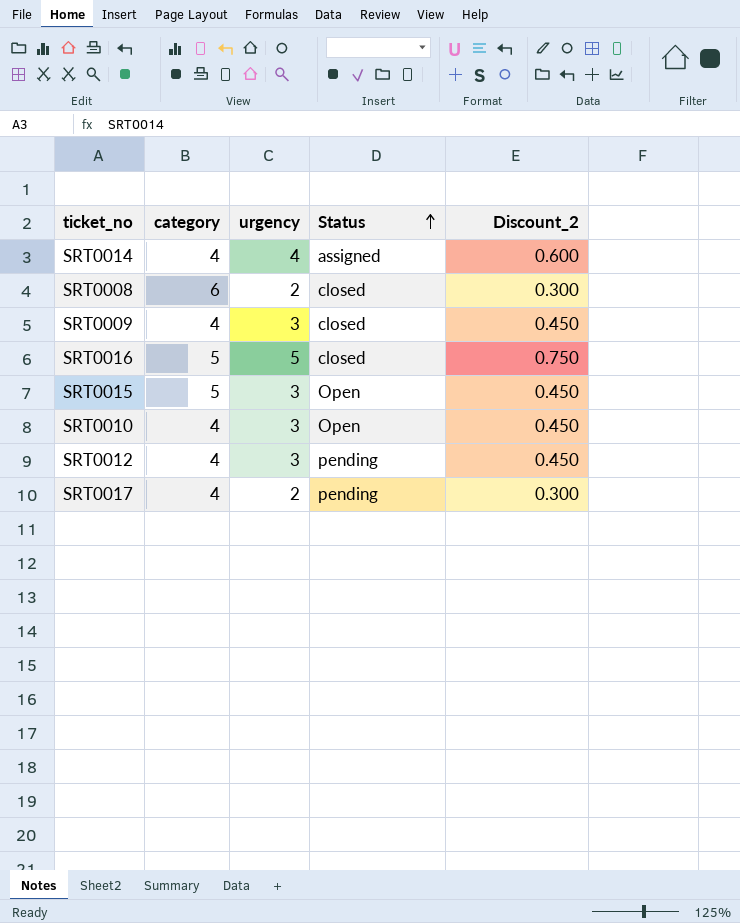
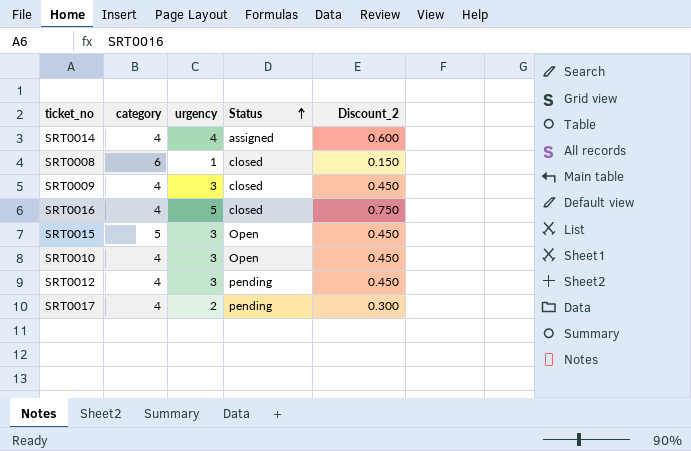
SRT0008 | urgency: 2 -> 1
SRT0008 | Discount_2: 0.300 -> 0.150
SRT0016 | category: 5 -> 4

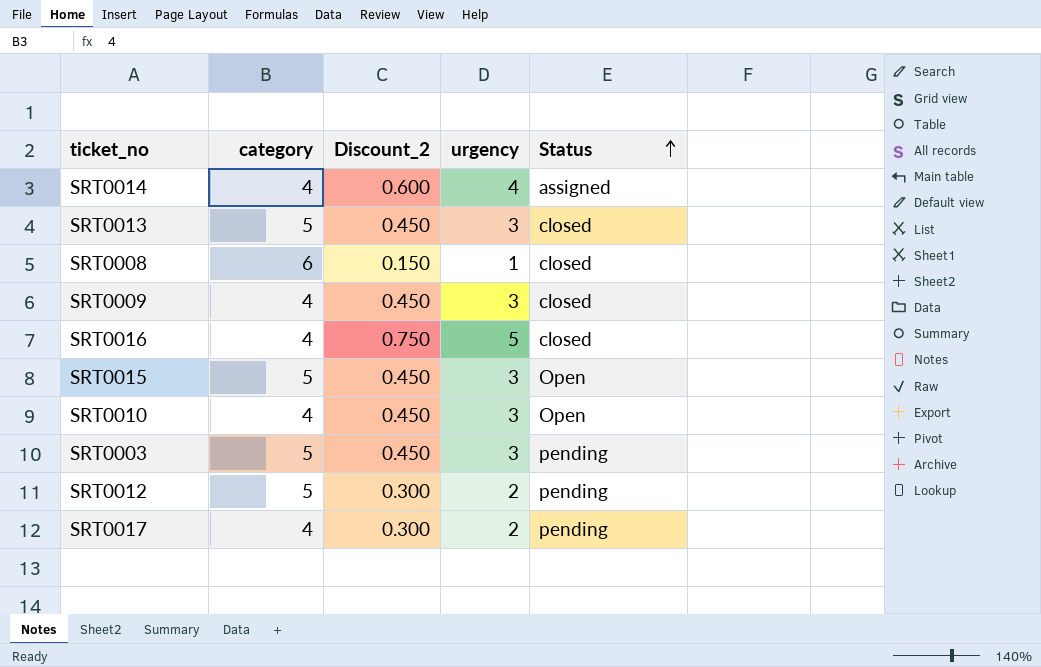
column Discount_2 | position: 5 -> 3
row SRT0013: none -> 5 | 0.450 | 3 | closed
row SRT0003: none -> 5 | 0.450 | 3 | pending
SRT0012 | category: 4 -> 5
SRT0012 | Discount_2: 0.450 -> 0.300
SRT0012 | urgency: 3 -> 2

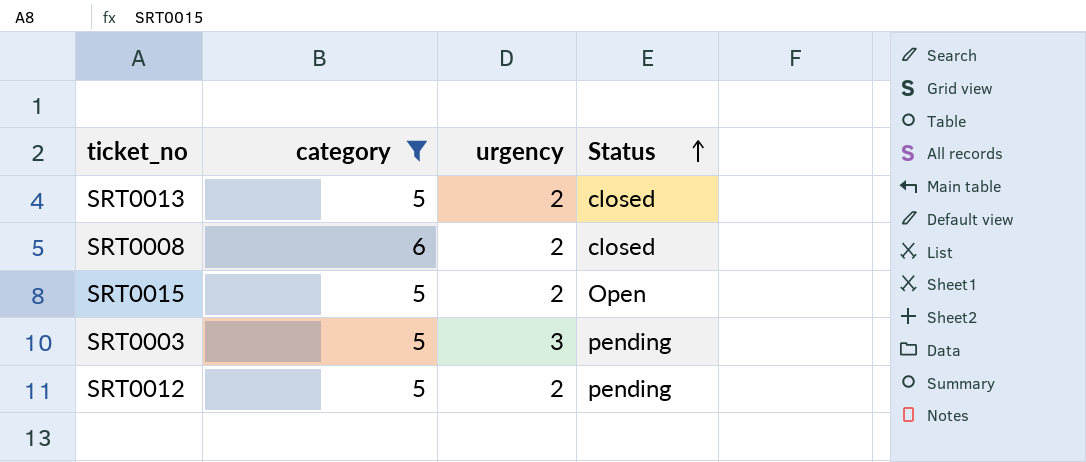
filter: none -> category != 4
column Discount_2 | formula: [urgency] * 0.15 -> none
SRT0013 | urgency: 3 -> 2
SRT0008 | urgency: 1 -> 2
SRT0015 | urgency: 3 -> 2

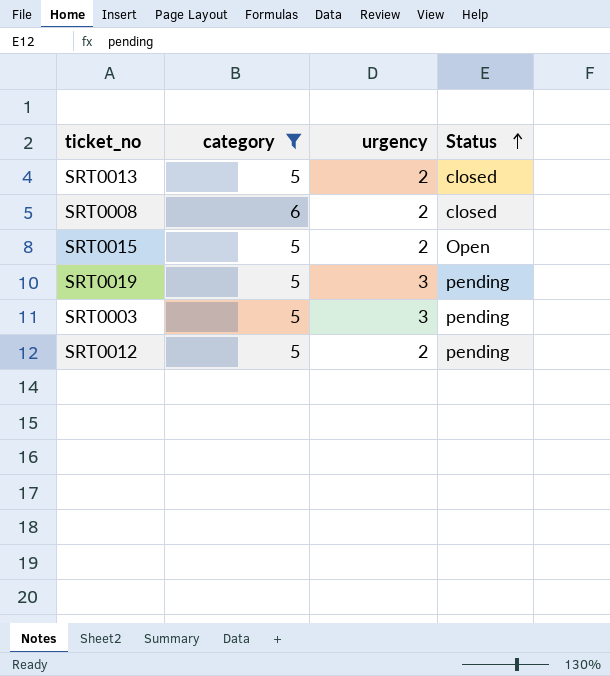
row SRT0019: none -> 5 | 3 | pending

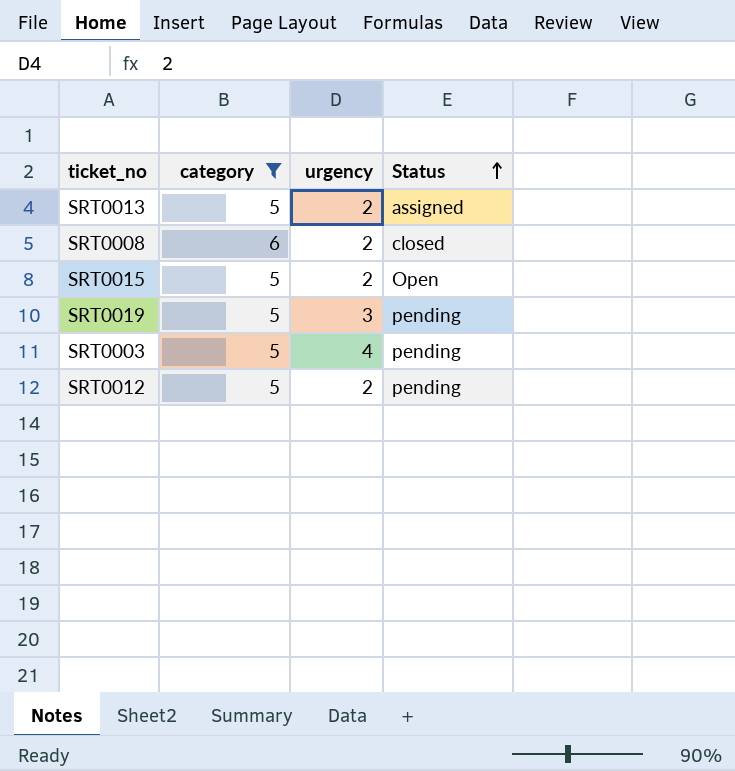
SRT0013 | Status: closed -> assigned
SRT0003 | urgency: 3 -> 4

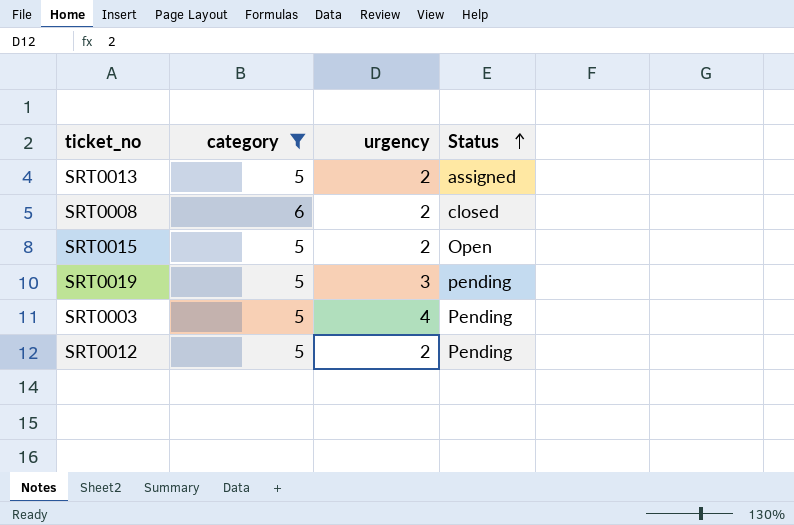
SRT0003 | Status: pending -> Pending
SRT0012 | Status: pending -> Pending

